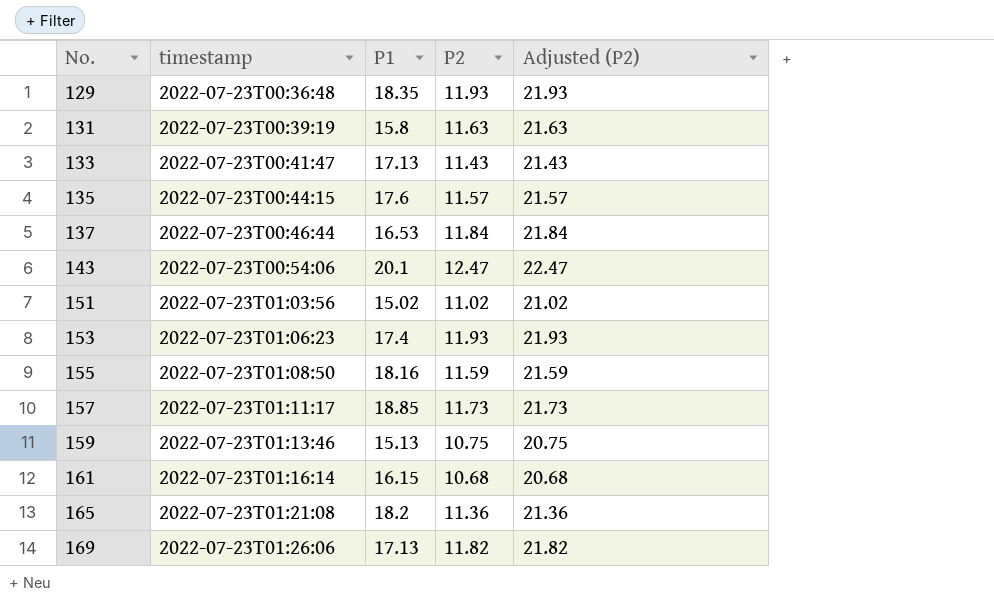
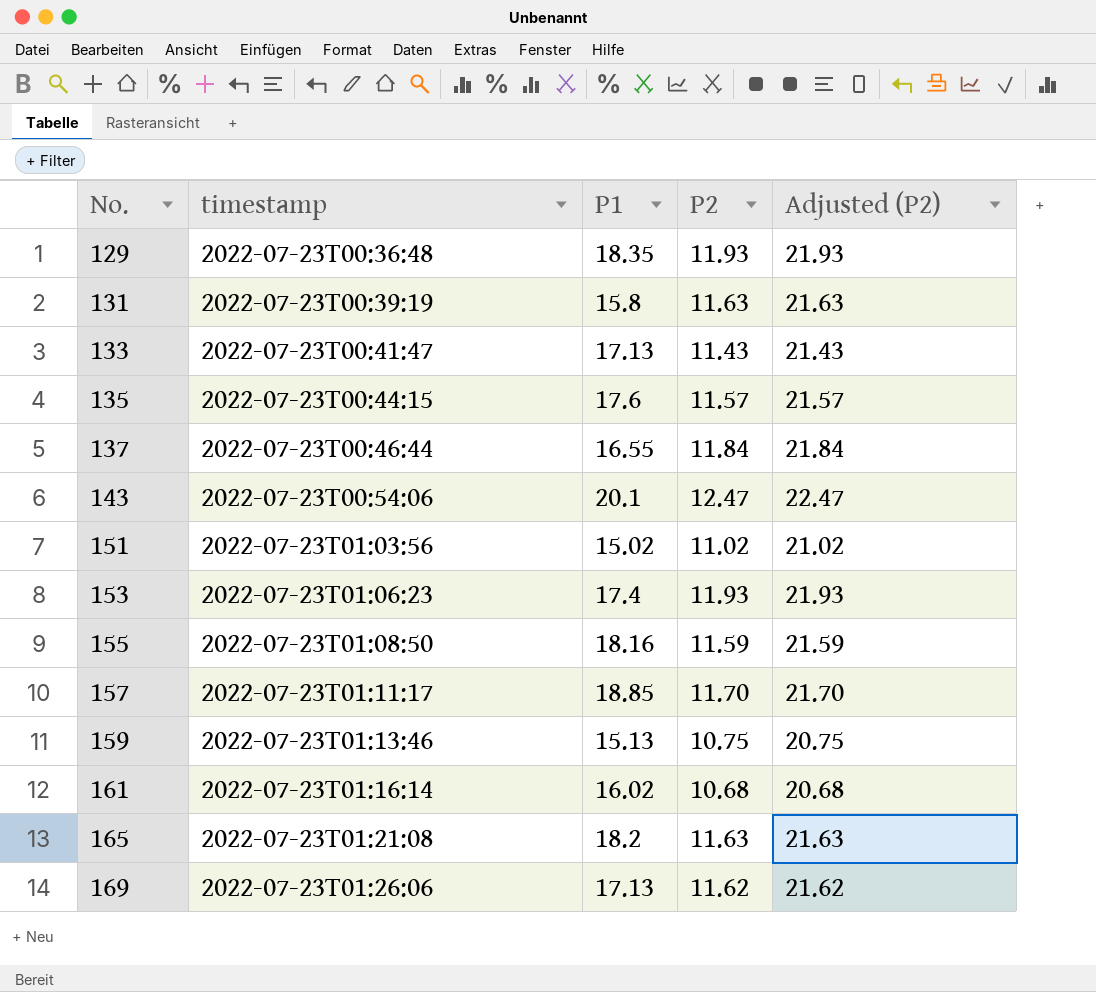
137 | P1: 16.53 -> 16.55
157 | P2: 11.73 -> 11.70
157 | Adjusted (P2): 21.73 -> 21.70
161 | P1: 16.15 -> 16.02
165 | P2: 11.36 -> 11.63
165 | Adjusted (P2): 21.36 -> 21.63
169 | P2: 11.82 -> 11.62
169 | Adjusted (P2): 21.82 -> 21.62

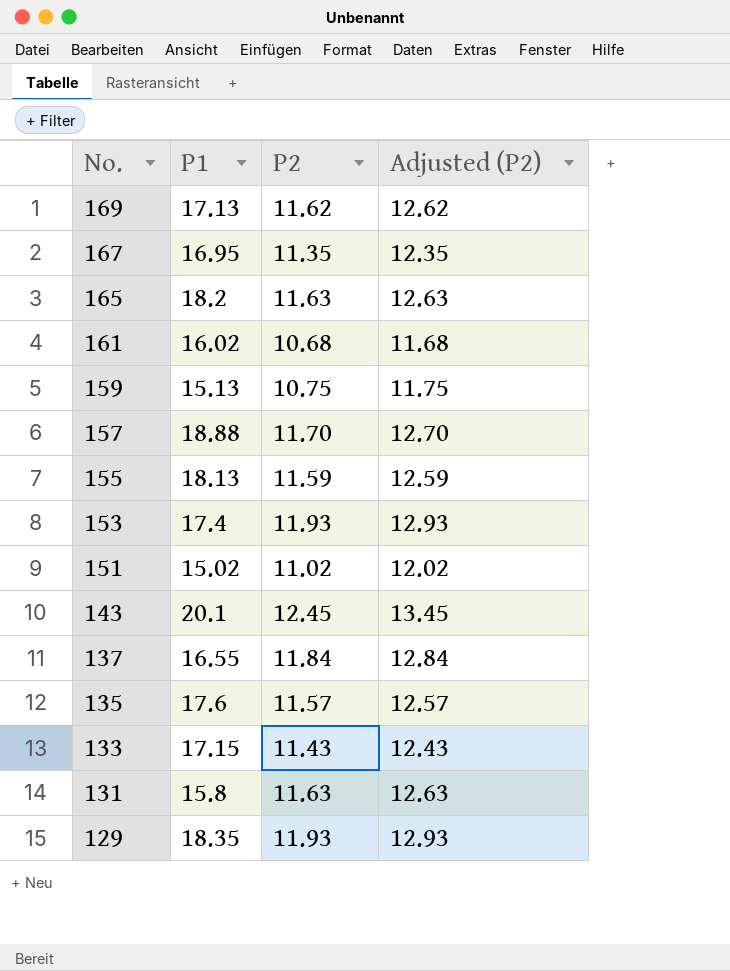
row order: No. ascending -> No. descending
column timestamp | position: 2 -> none
column Adjusted (P2) | formula: [P2] + 10 -> [P2] + 1
row 167: none -> 16.95 | 11.35 | 12.35
157 | P1: 18.85 -> 18.88
155 | P1: 18.16 -> 18.13
143 | P2: 12.47 -> 12.45
133 | P1: 17.13 -> 17.15

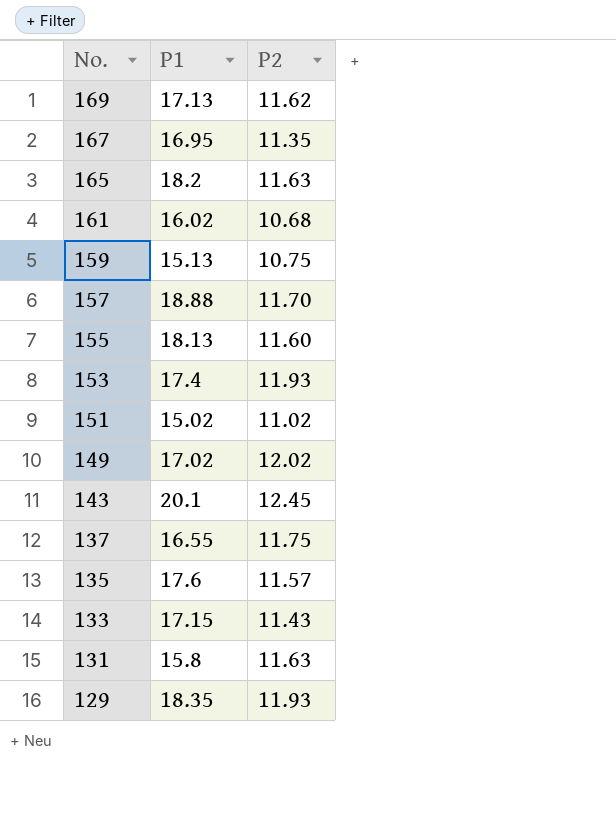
column Adjusted (P2) | formula: [P2] + 1 -> none
155 | P2: 11.59 -> 11.60
row 149: none -> 17.02 | 12.02
137 | P2: 11.84 -> 11.75

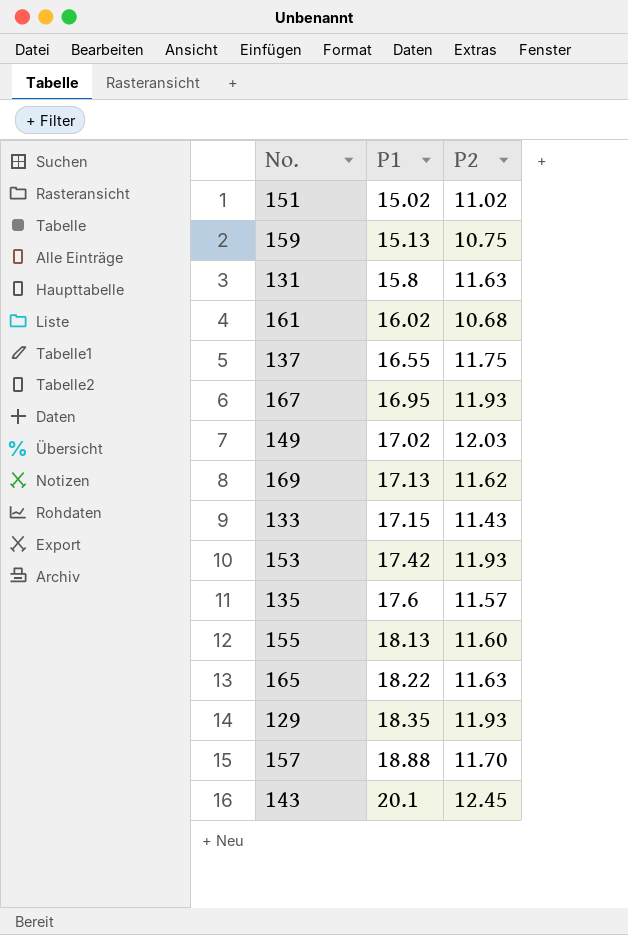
row order: No. descending -> P1 ascending
167 | P2: 11.35 -> 11.93
149 | P2: 12.02 -> 12.03
153 | P1: 17.4 -> 17.42
165 | P1: 18.2 -> 18.22

